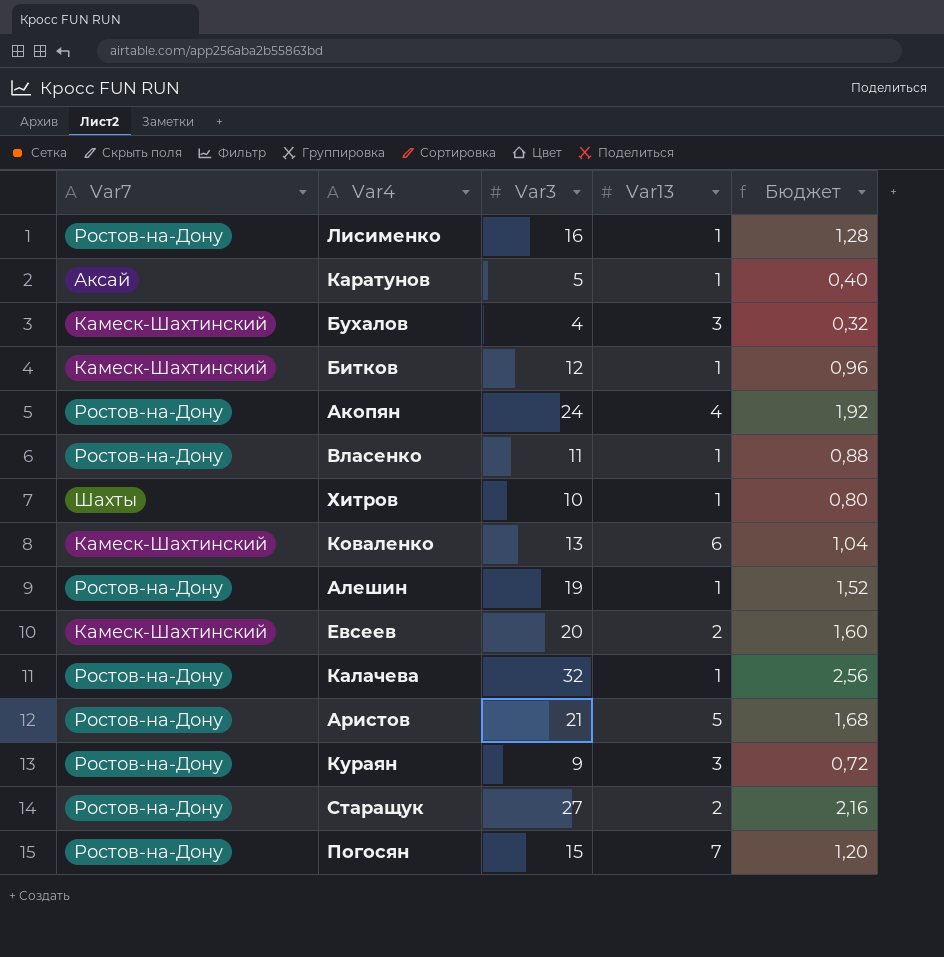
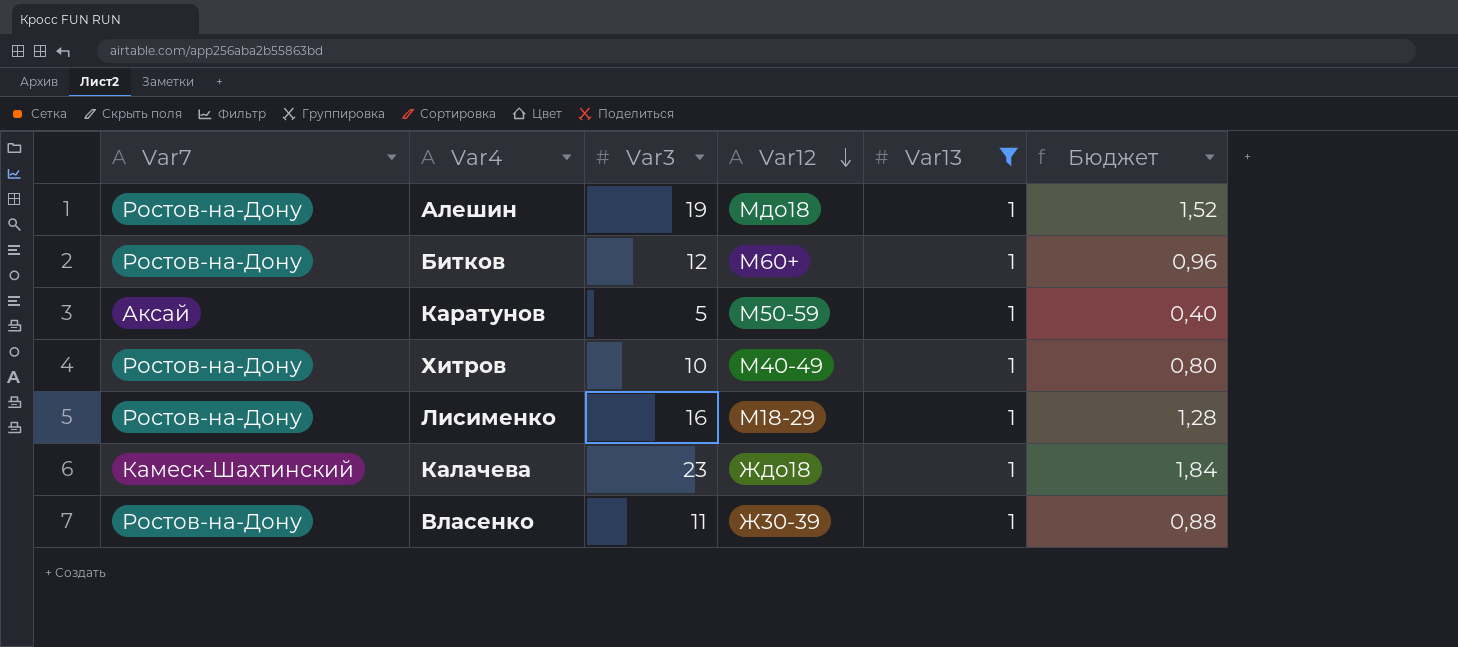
filter: none -> Var13 = 1
row order: none -> Var12 descending
column Var12 | position: none -> 4
Битков | Var7: Камеск-Шахтинский -> Ростов-на-Дону
Хитров | Var7: Шахты -> Ростов-на-Дону
Калачева | Var7: Ростов-на-Дону -> Камеск-Шахтинский
Калачева | Var3: 32 -> 23
Калачева | Бюджет: 2,56 -> 1,84

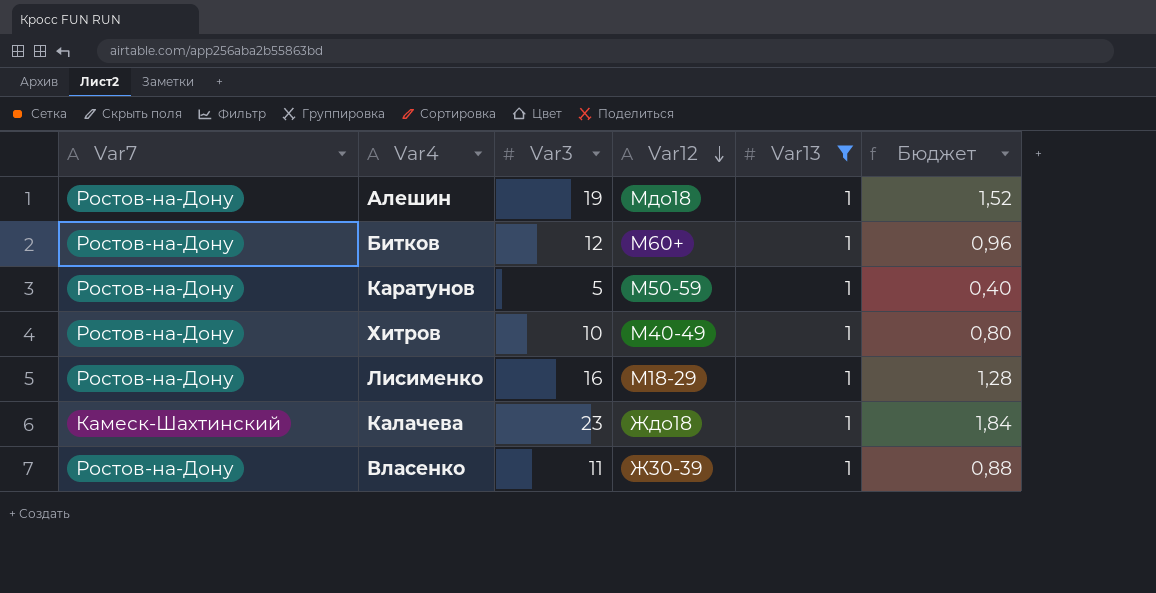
Каратунов | Var7: Аксай -> Ростов-на-Дону

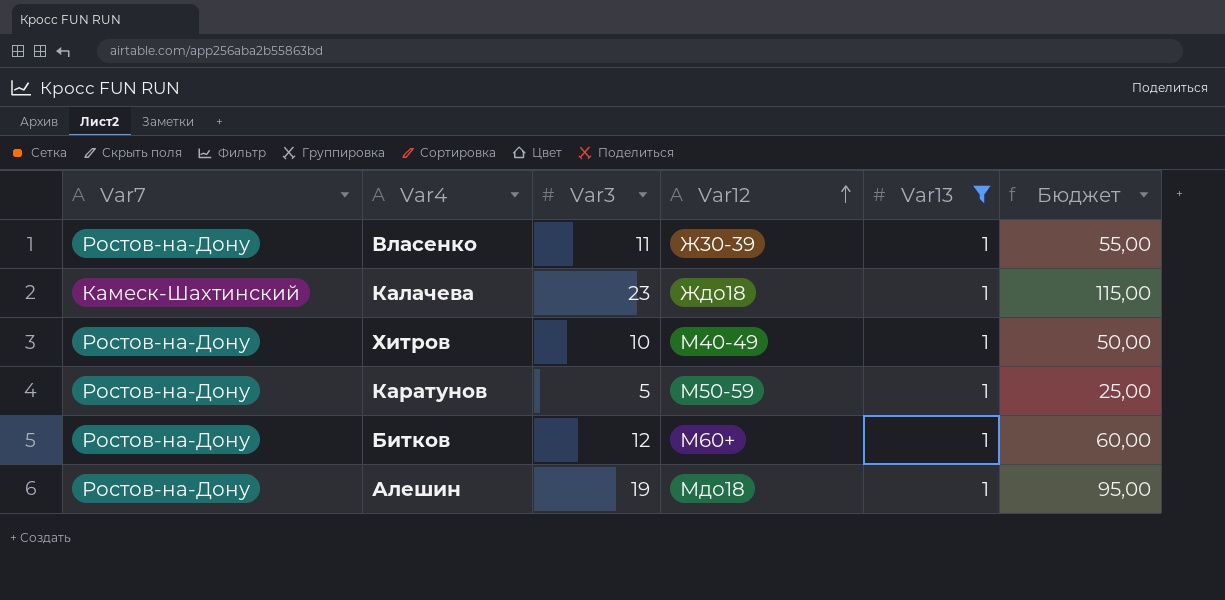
row order: Var12 descending -> Var12 ascending
column Бюджет | formula: [Var3] * 0,08 -> [Var3] * 5
row Лисименко: Ростов-на-Дону | 16 | М18-29 | 1 | 1,28 -> none

